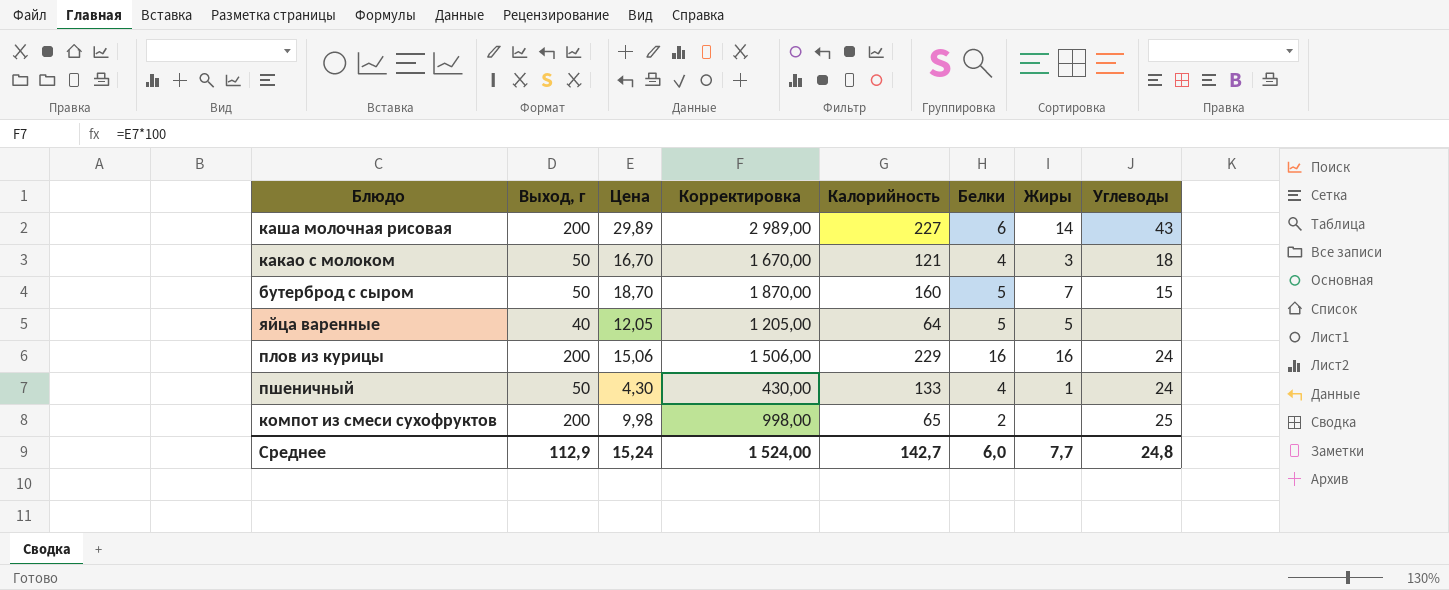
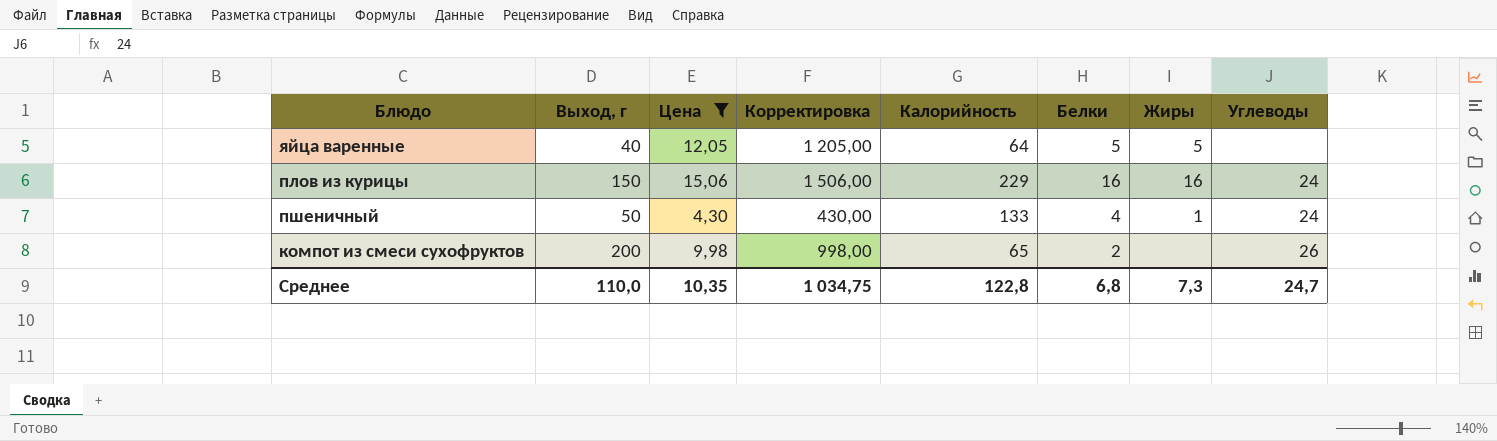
filter: none -> Цена <= 15,06
плов из курицы | Выход, г: 200 -> 150
компот из смеси сухофруктов | Углеводы: 25 -> 26
Среднее | Выход, г: 112,9 -> 110,0
Среднее | Цена: 15,24 -> 10,35
Среднее | Корректировка: 1 524,00 -> 1 034,75
Среднее | Калорийность: 142,7 -> 122,8
Среднее | Белки: 6,0 -> 6,8
Среднее | Жиры: 7,7 -> 7,3
Среднее | Углеводы: 24,8 -> 24,7

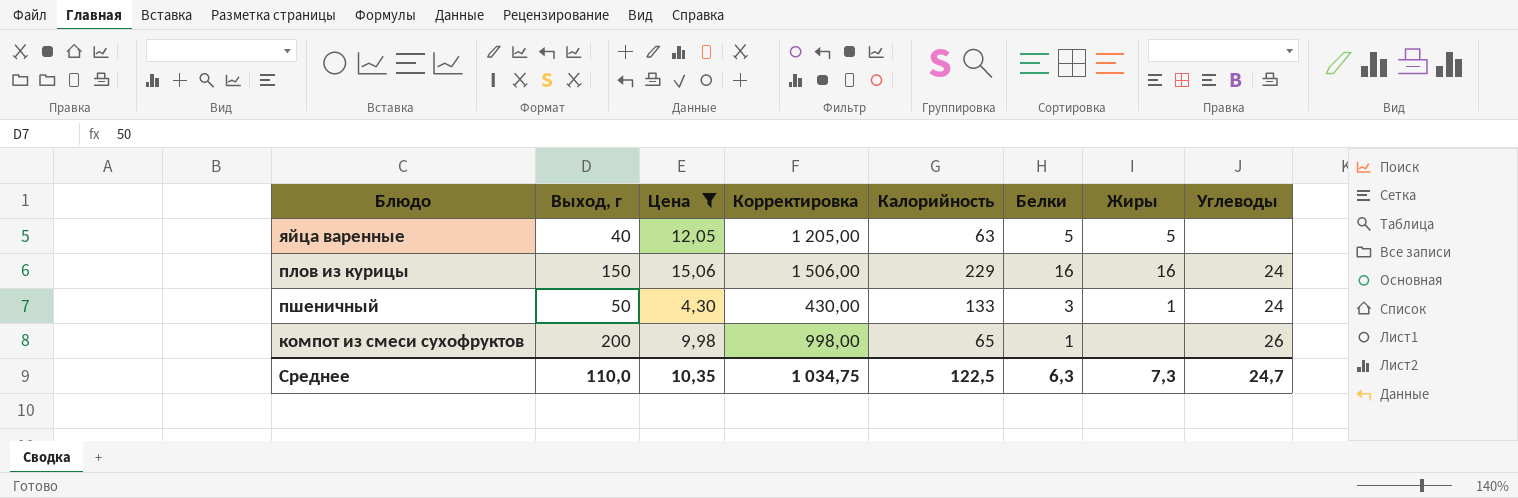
яйца варенные | Калорийность: 64 -> 63
пшеничный | Белки: 4 -> 3
компот из смеси сухофруктов | Белки: 2 -> 1
Среднее | Калорийность: 122,8 -> 122,5
Среднее | Белки: 6,8 -> 6,3

